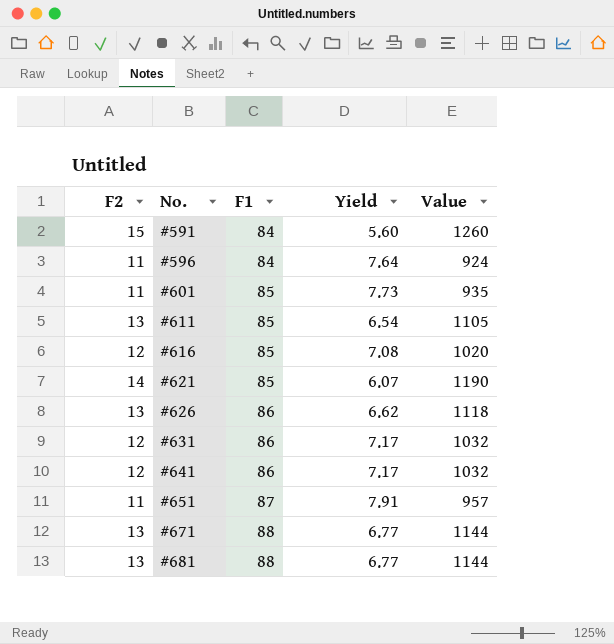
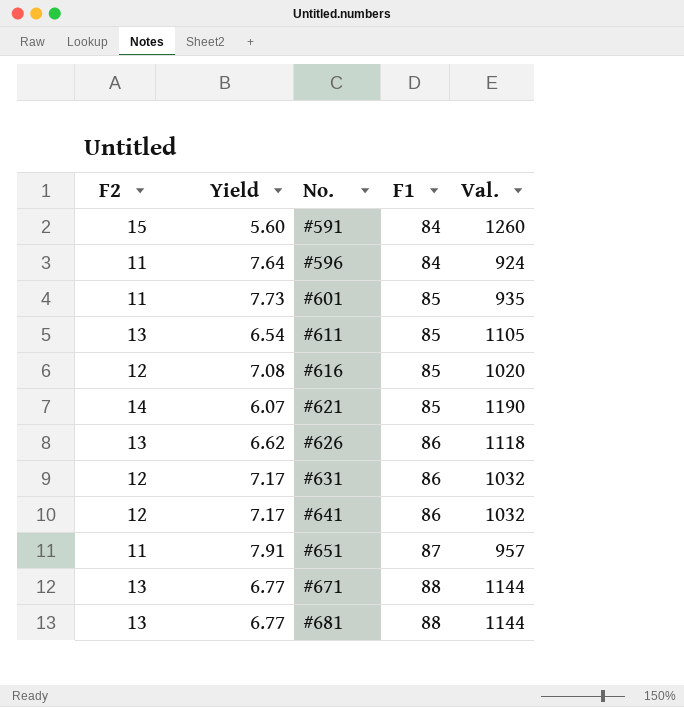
column Yield | position: 4 -> 2
column name: Value -> Val.

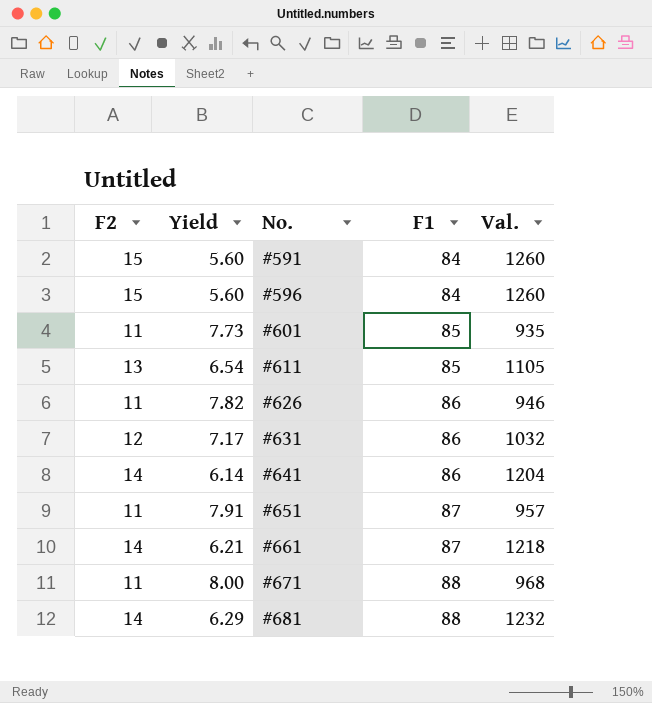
row #616: 12 | 7.08 | 85 | 1020 -> none
row #621: 14 | 6.07 | 85 | 1190 -> none
#596 | F2: 11 -> 15
#596 | Yield: 7.64 -> 5.60
#596 | Val.: 924 -> 1260
#626 | F2: 13 -> 11
#626 | Yield: 6.62 -> 7.82
#626 | Val.: 1118 -> 946
#641 | F2: 12 -> 14
#641 | Yield: 7.17 -> 6.14
#641 | Val.: 1032 -> 1204
row #661: none -> 14 | 6.21 | 87 | 1218
#671 | F2: 13 -> 11
#671 | Yield: 6.77 -> 8.00
#671 | Val.: 1144 -> 968
#681 | F2: 13 -> 14
#681 | Yield: 6.77 -> 6.29
#681 | Val.: 1144 -> 1232

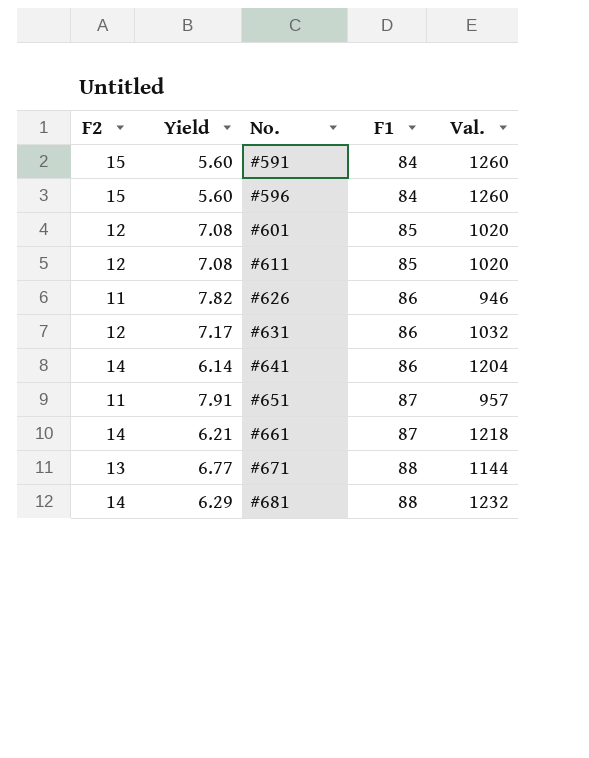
#601 | F2: 11 -> 12
#601 | Yield: 7.73 -> 7.08
#601 | Val.: 935 -> 1020
#611 | F2: 13 -> 12
#611 | Yield: 6.54 -> 7.08
#611 | Val.: 1105 -> 1020
#671 | F2: 11 -> 13
#671 | Yield: 8.00 -> 6.77
#671 | Val.: 968 -> 1144

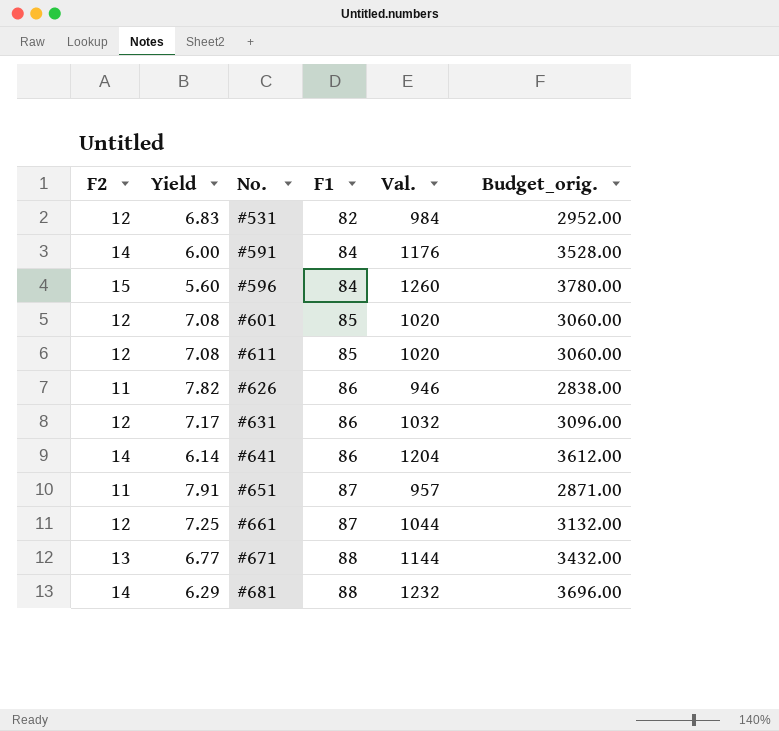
column Budget_orig. | formula: none -> [Val.] * 3
row #531: none -> 12 | 6.83 | 82 | 984 | 2952.00
#591 | F2: 15 -> 14
#591 | Yield: 5.60 -> 6.00
#591 | Val.: 1260 -> 1176
#661 | F2: 14 -> 12
#661 | Yield: 6.21 -> 7.25
#661 | Val.: 1218 -> 1044

